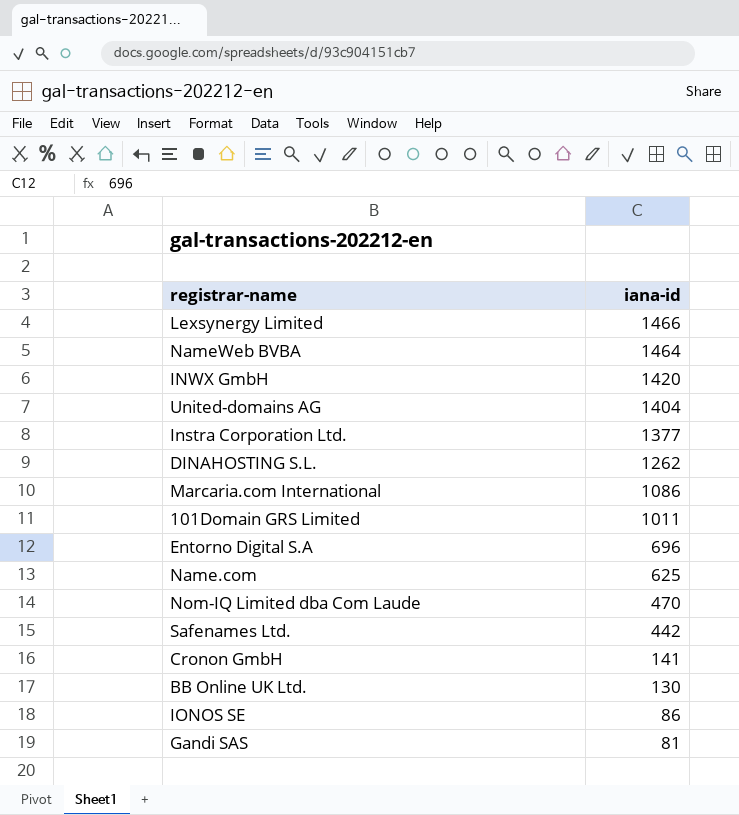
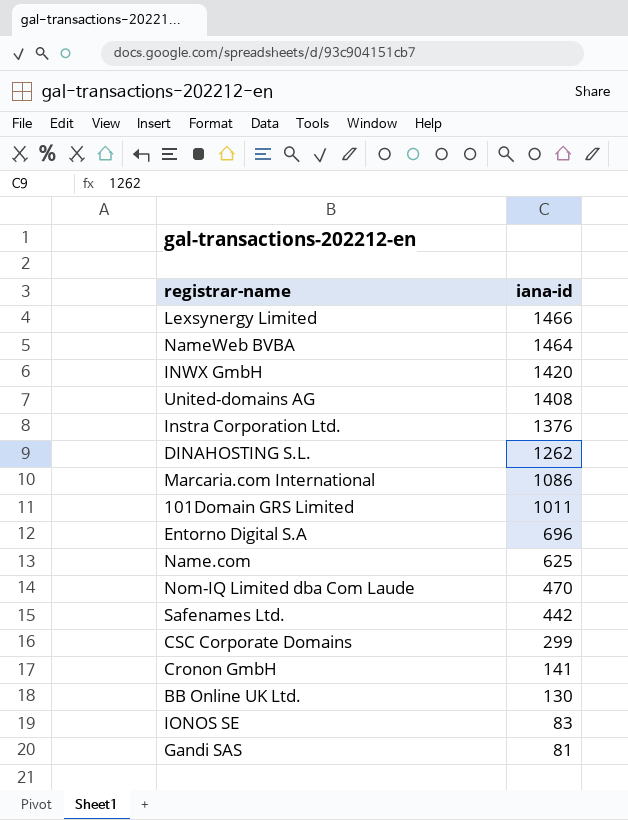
United-domains AG | iana-id: 1404 -> 1408
Instra Corporation Ltd. | iana-id: 1377 -> 1376
row CSC Corporate Domains: none -> 299
IONOS SE | iana-id: 86 -> 83

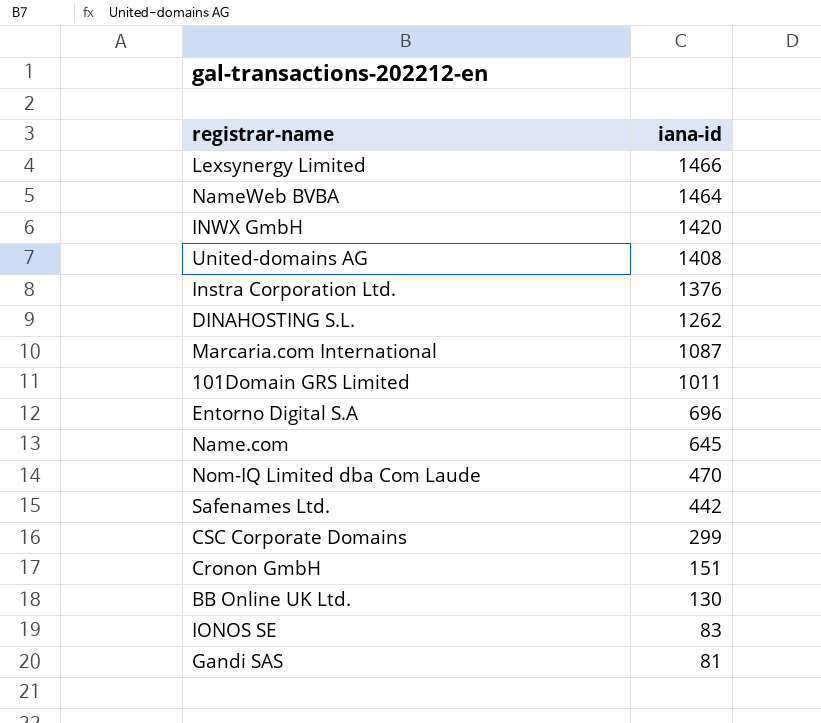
Marcaria.com International | iana-id: 1086 -> 1087
Name.com | iana-id: 625 -> 645
Cronon GmbH | iana-id: 141 -> 151

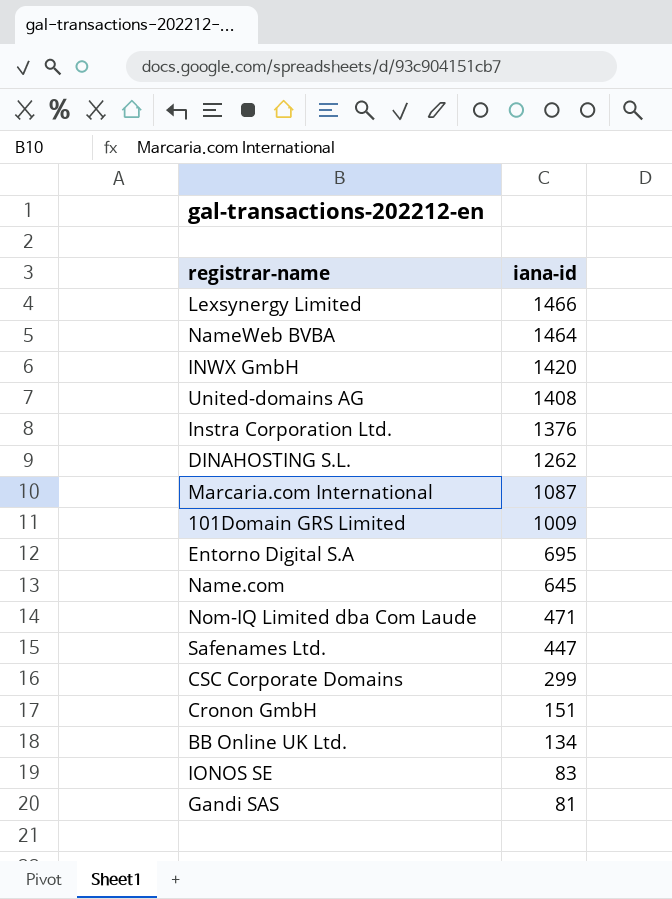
101Domain GRS Limited | iana-id: 1011 -> 1009
Entorno Digital S.A | iana-id: 696 -> 695
Nom-IQ Limited dba Com Laude | iana-id: 470 -> 471
Safenames Ltd. | iana-id: 442 -> 447
BB Online UK Ltd. | iana-id: 130 -> 134

